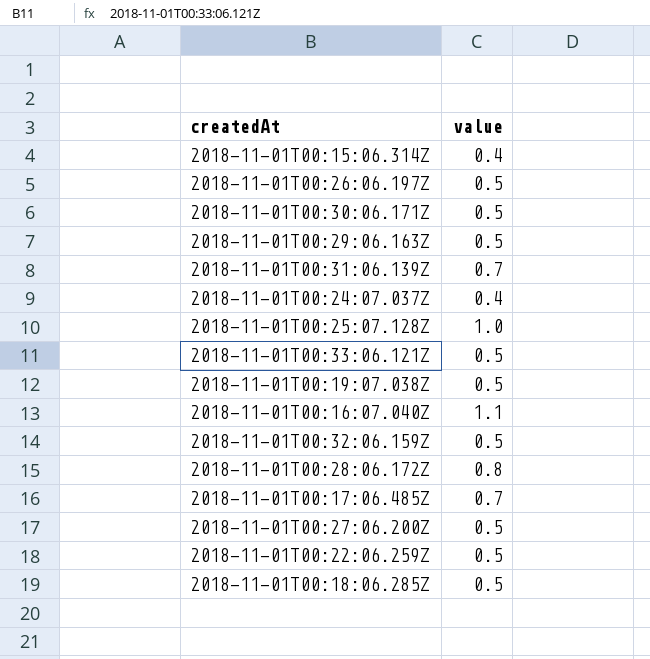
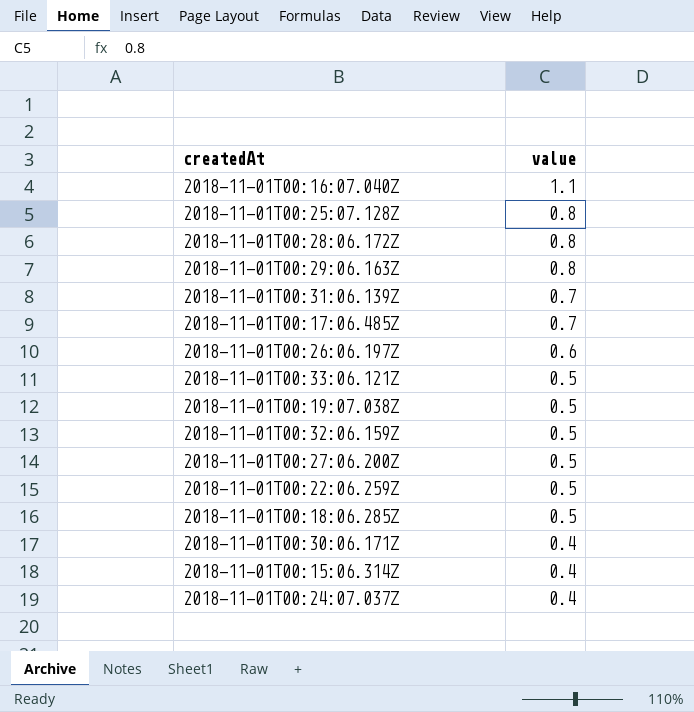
row order: none -> value descending
2018-11-01T00:25:07.128Z | value: 1.0 -> 0.8
2018-11-01T00:29:06.163Z | value: 0.5 -> 0.8
2018-11-01T00:26:06.197Z | value: 0.5 -> 0.6
2018-11-01T00:30:06.171Z | value: 0.5 -> 0.4

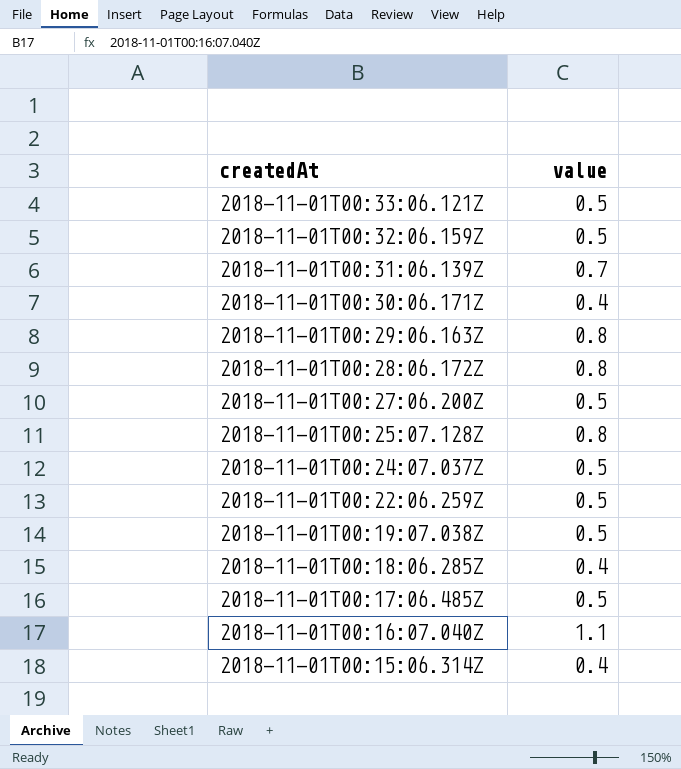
row order: value descending -> createdAt descending
row 2018-11-01T00:26:06.197Z: 0.6 -> none
2018-11-01T00:24:07.037Z | value: 0.4 -> 0.5
2018-11-01T00:18:06.285Z | value: 0.5 -> 0.4
2018-11-01T00:17:06.485Z | value: 0.7 -> 0.5

